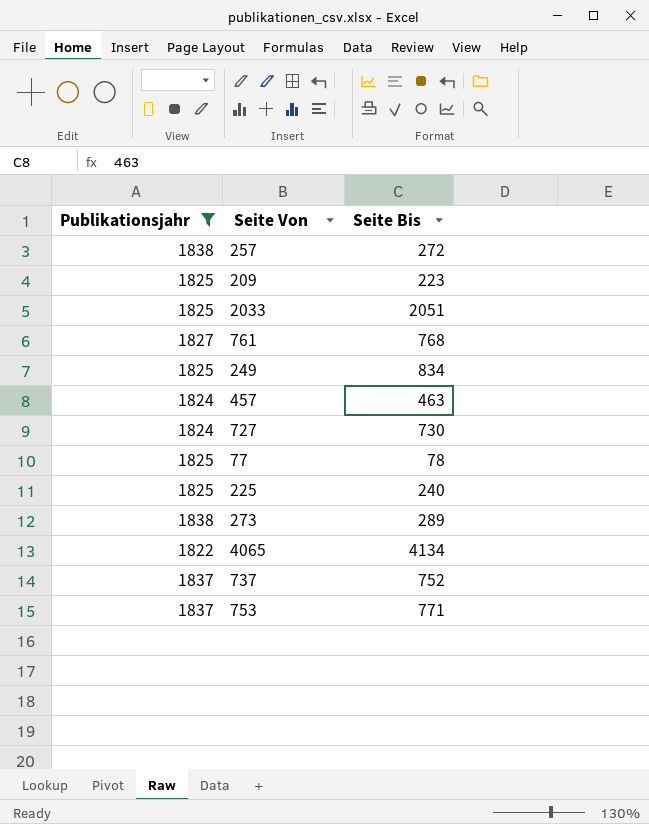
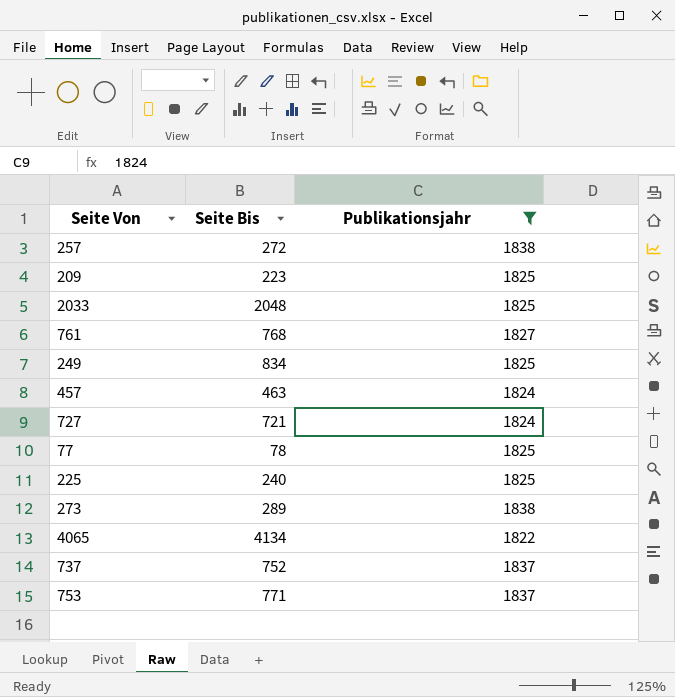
column Publikationsjahr | position: 1 -> 3
2033 | Seite Bis: 2051 -> 2048
727 | Seite Bis: 730 -> 721

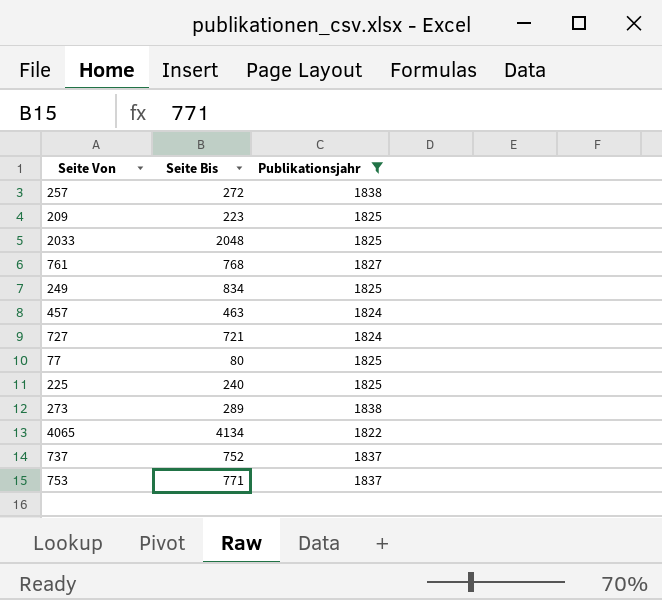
77 | Seite Bis: 78 -> 80

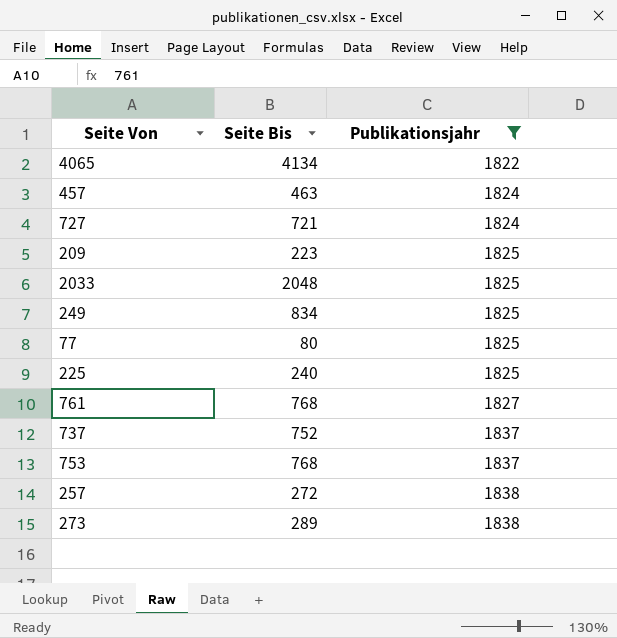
row order: none -> Publikationsjahr ascending
753 | Seite Bis: 771 -> 768

